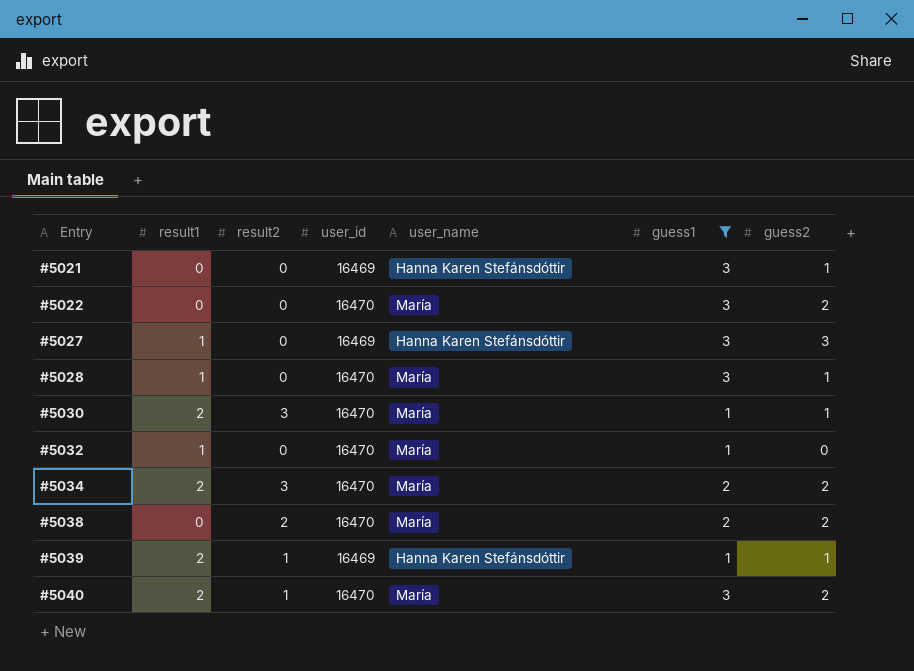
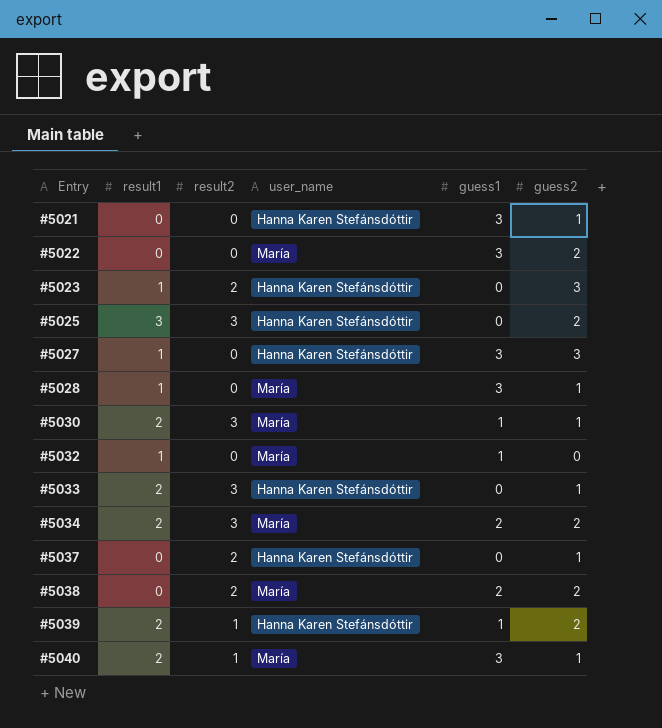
filter: guess1 != 0 -> none
column user_id | position: 4 -> none
#5039 | guess2: 1 -> 2
#5040 | guess2: 2 -> 1

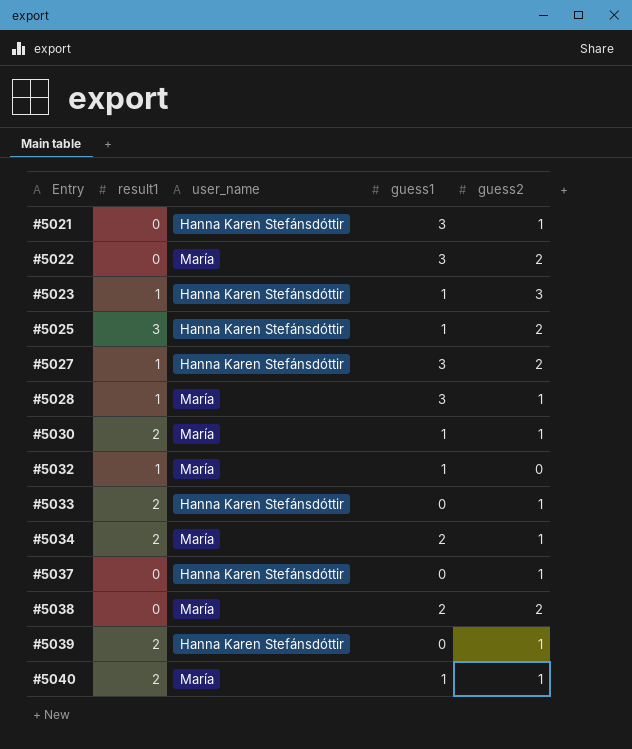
column result2 | position: 3 -> none
#5023 | guess1: 0 -> 1
#5025 | guess1: 0 -> 1
#5027 | guess2: 3 -> 2
#5034 | guess2: 2 -> 1
#5039 | guess1: 1 -> 0
#5039 | guess2: 2 -> 1
#5040 | guess1: 3 -> 1

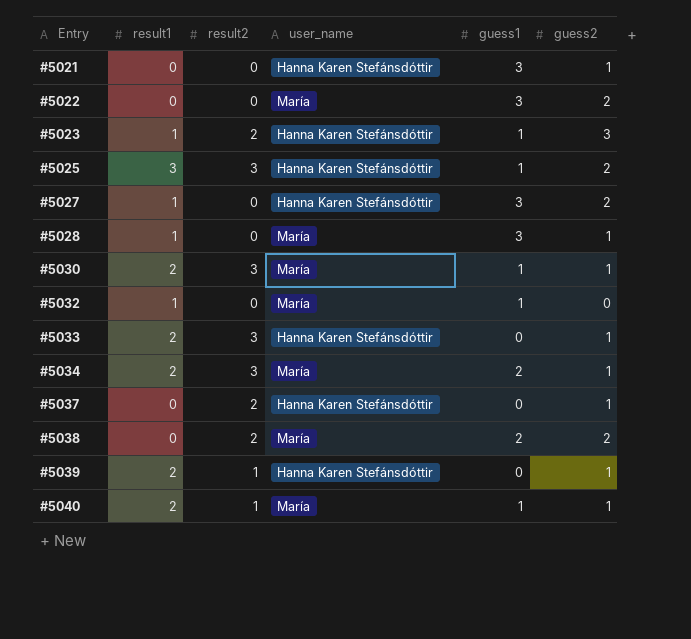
column result2 | position: none -> 3

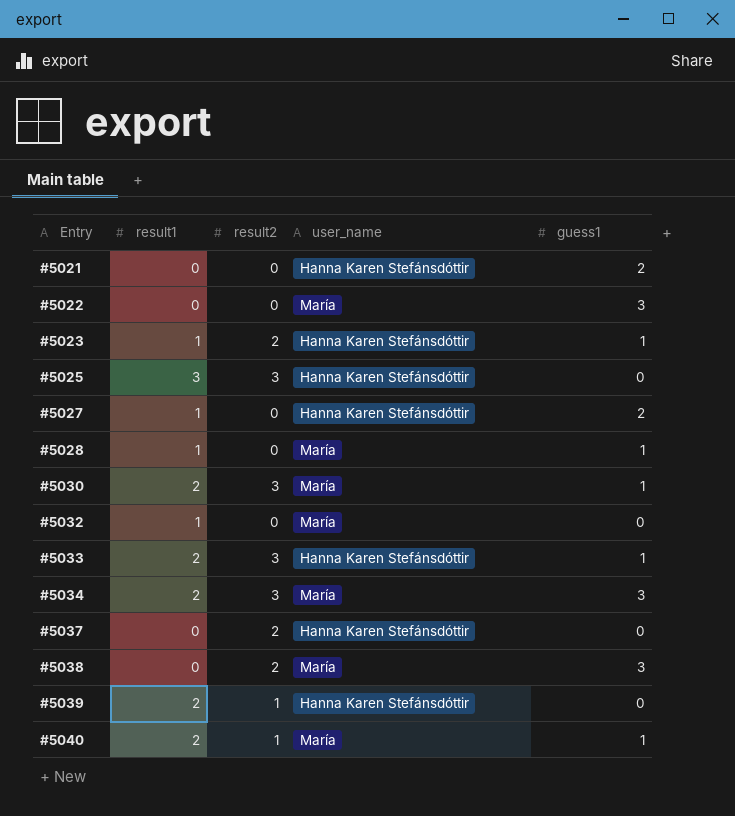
column guess2 | position: 6 -> none
#5021 | guess1: 3 -> 2
#5025 | guess1: 1 -> 0
#5027 | guess1: 3 -> 2
#5028 | guess1: 3 -> 1
#5032 | guess1: 1 -> 0
#5033 | guess1: 0 -> 1
#5034 | guess1: 2 -> 3
#5038 | guess1: 2 -> 3

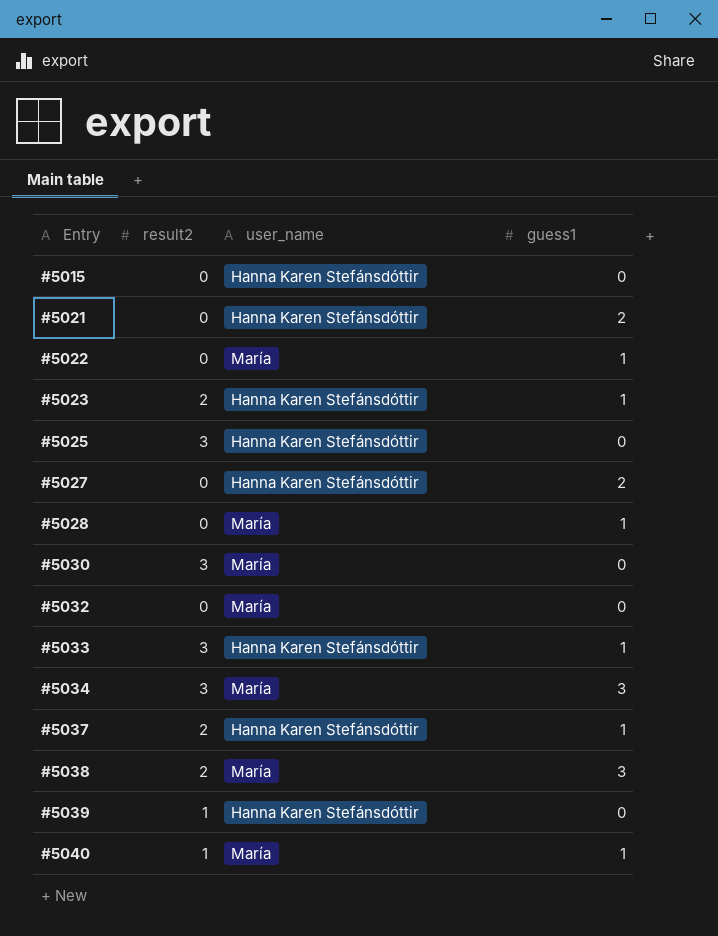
column result1 | position: 2 -> none
row #5015: none -> 0 | Hanna Karen Stefánsdóttir | 0
#5022 | guess1: 3 -> 1
#5030 | guess1: 1 -> 0
#5037 | guess1: 0 -> 1

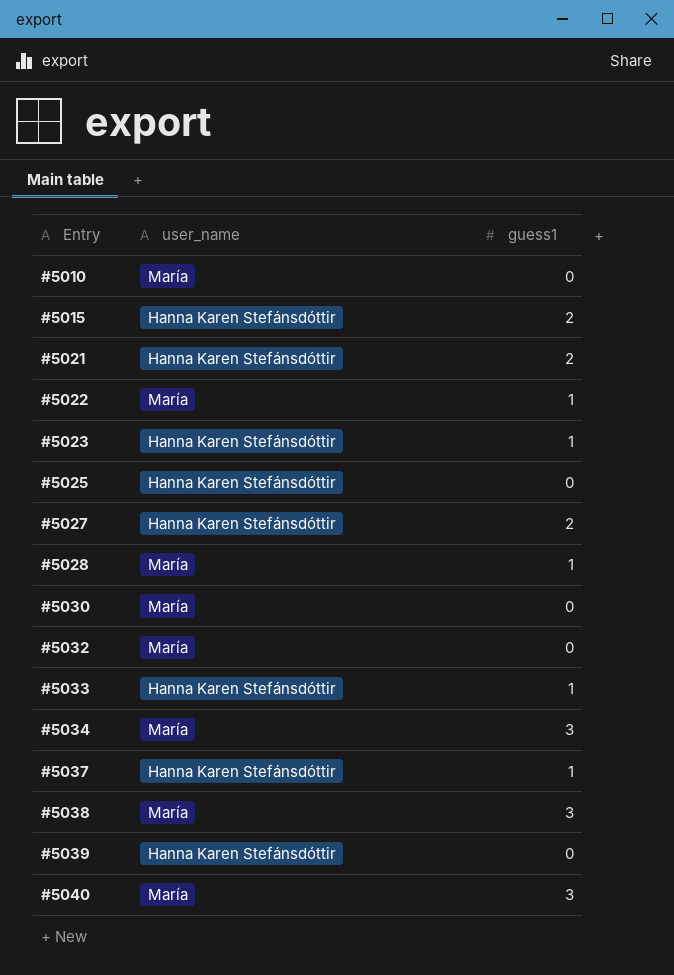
column result2 | position: 2 -> none
row #5010: none -> María | 0
#5015 | guess1: 0 -> 2
#5040 | guess1: 1 -> 3

